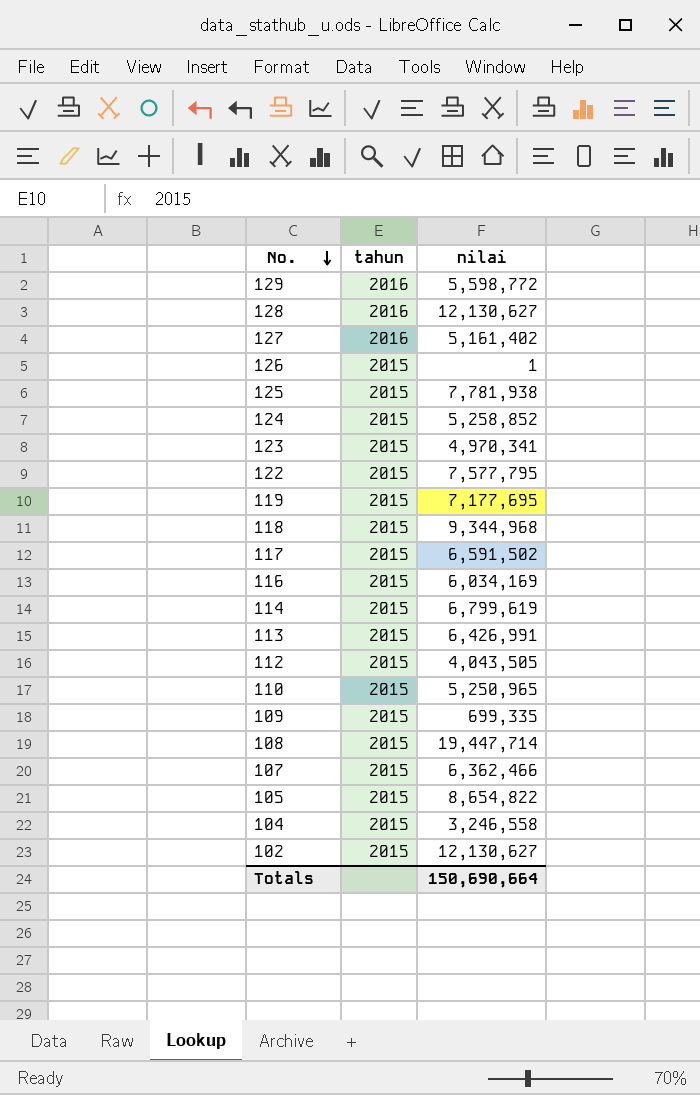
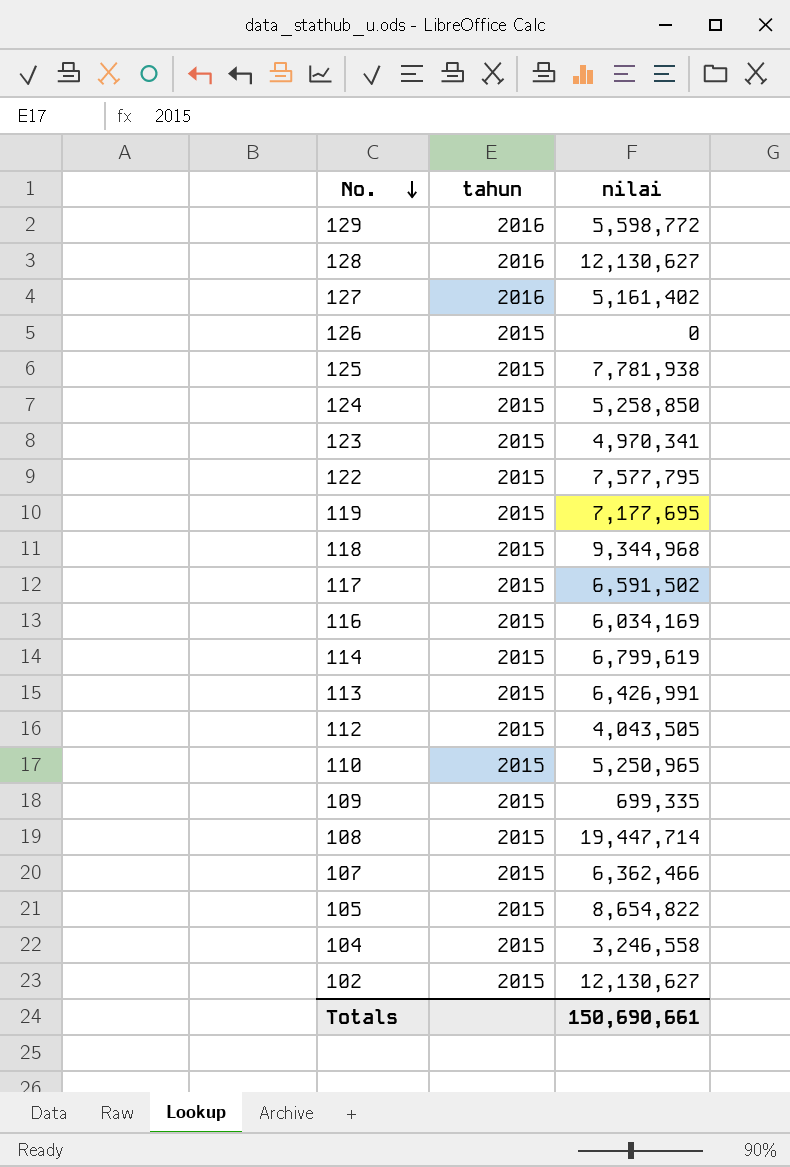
126 | nilai: 1 -> 0
124 | nilai: 5,258,852 -> 5,258,850
Totals | nilai: 150,690,664 -> 150,690,661

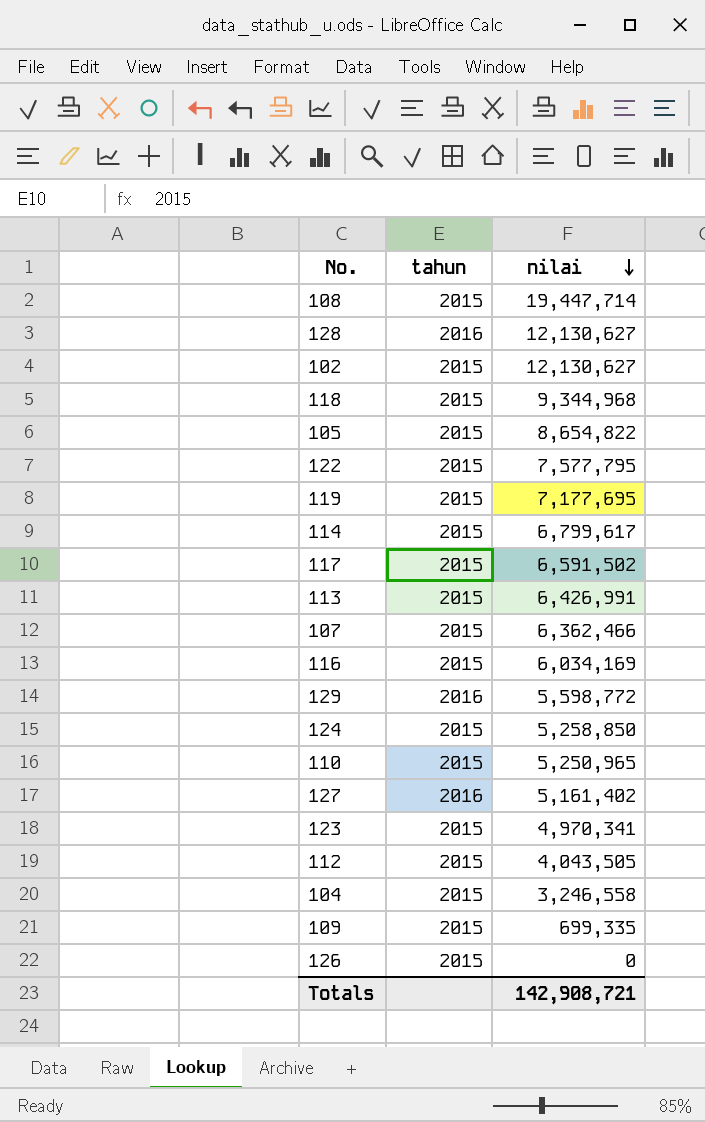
row order: No. descending -> nilai descending
row 125: 2015 | 7,781,938 -> none
114 | nilai: 6,799,619 -> 6,799,617
Totals | nilai: 150,690,661 -> 142,908,721

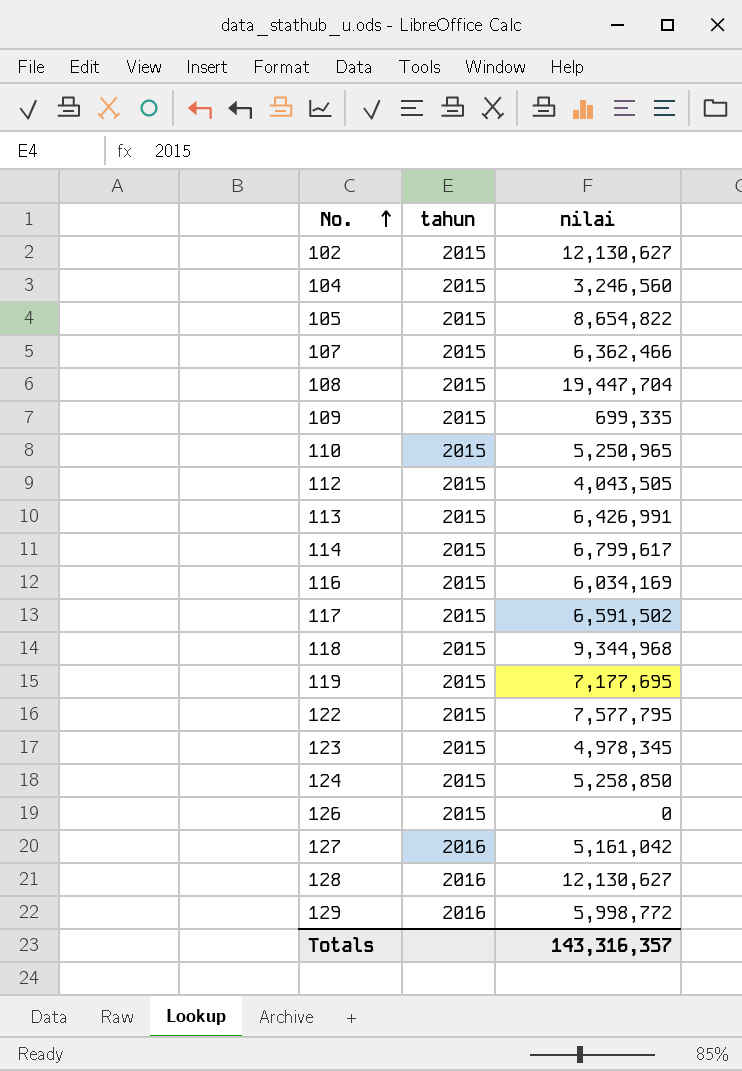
row order: nilai descending -> No. ascending
104 | nilai: 3,246,558 -> 3,246,560
108 | nilai: 19,447,714 -> 19,447,704
123 | nilai: 4,970,341 -> 4,978,345
127 | nilai: 5,161,402 -> 5,161,042
129 | nilai: 5,598,772 -> 5,998,772
Totals | nilai: 142,908,721 -> 143,316,357

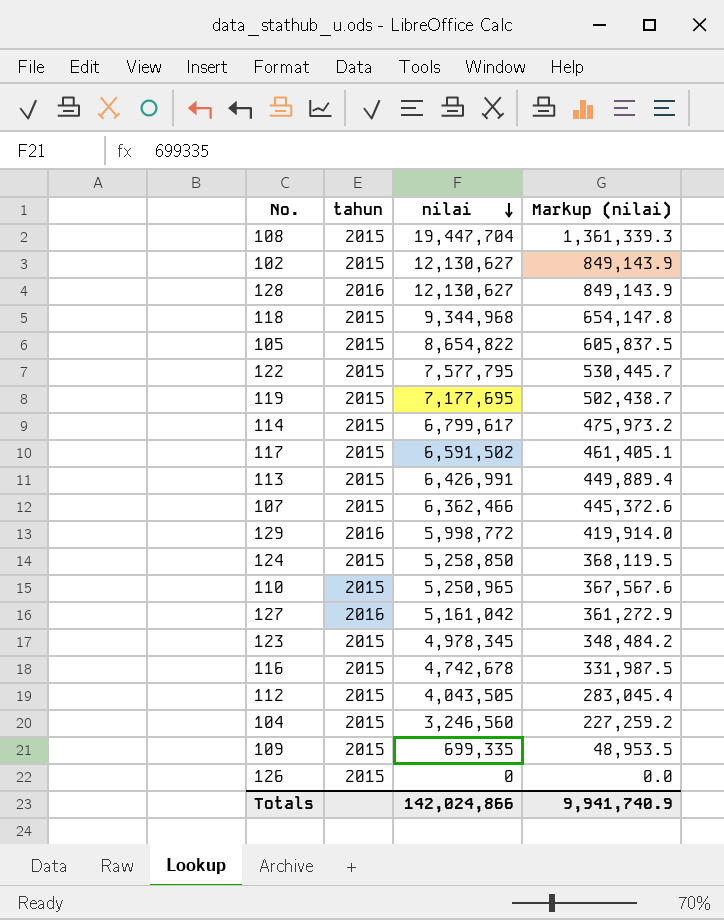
row order: No. ascending -> nilai descending
column Markup (nilai) | formula: none -> [nilai] * 0.07
116 | nilai: 6,034,169 -> 4,742,678
Totals | nilai: 143,316,357 -> 142,024,866

